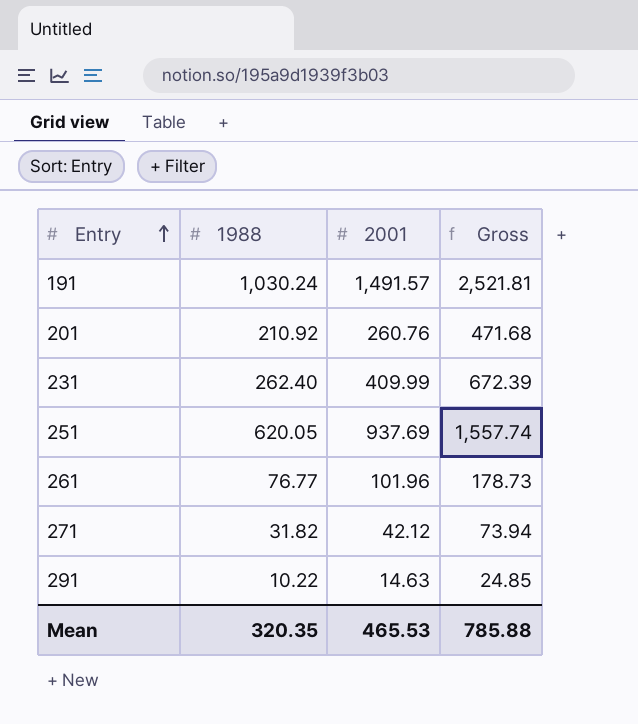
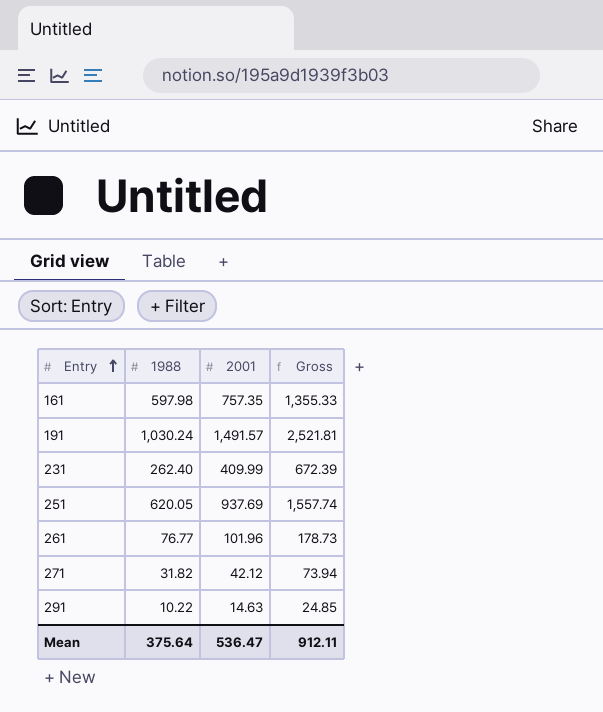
row 201: 210.92 | 260.76 | 471.68 -> none
row 161: none -> 597.98 | 757.35 | 1,355.33
Mean | 1988: 320.35 -> 375.64
Mean | 2001: 465.53 -> 536.47
Mean | Gross: 785.88 -> 912.11

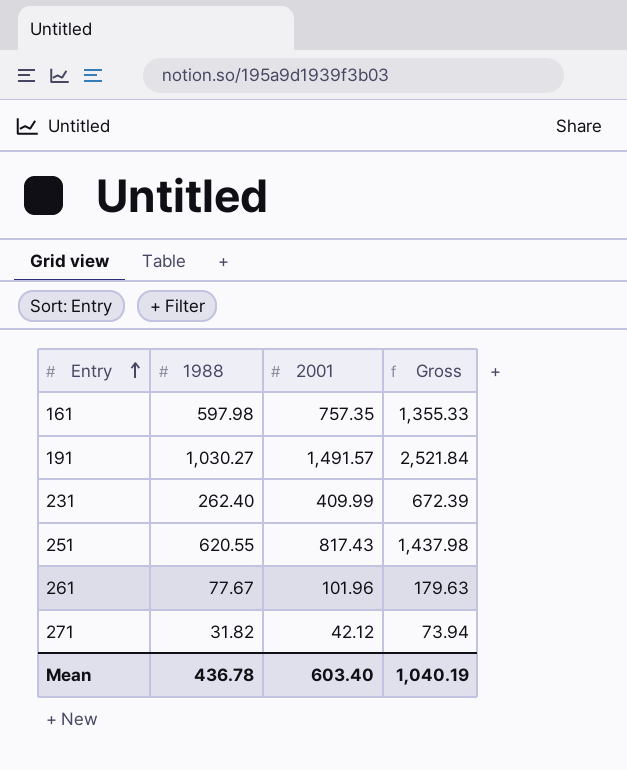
row 291: 10.22 | 14.63 | 24.85 -> none
191 | 1988: 1,030.24 -> 1,030.27
191 | Gross: 2,521.81 -> 2,521.84
251 | 1988: 620.05 -> 620.55
251 | 2001: 937.69 -> 817.43
251 | Gross: 1,557.74 -> 1,437.98
261 | 1988: 76.77 -> 77.67
261 | Gross: 178.73 -> 179.63
Mean | 1988: 375.64 -> 436.78
Mean | 2001: 536.47 -> 603.40
Mean | Gross: 912.11 -> 1,040.19

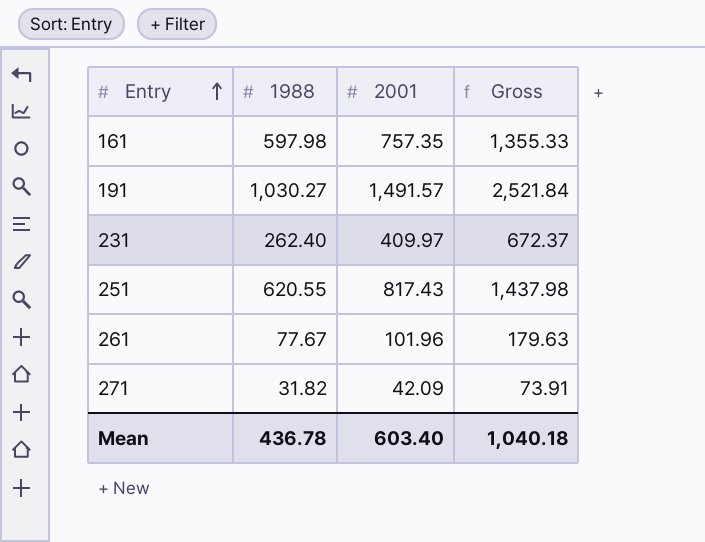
231 | 2001: 409.99 -> 409.97
231 | Gross: 672.39 -> 672.37
271 | 2001: 42.12 -> 42.09
271 | Gross: 73.94 -> 73.91
Mean | Gross: 1,040.19 -> 1,040.18

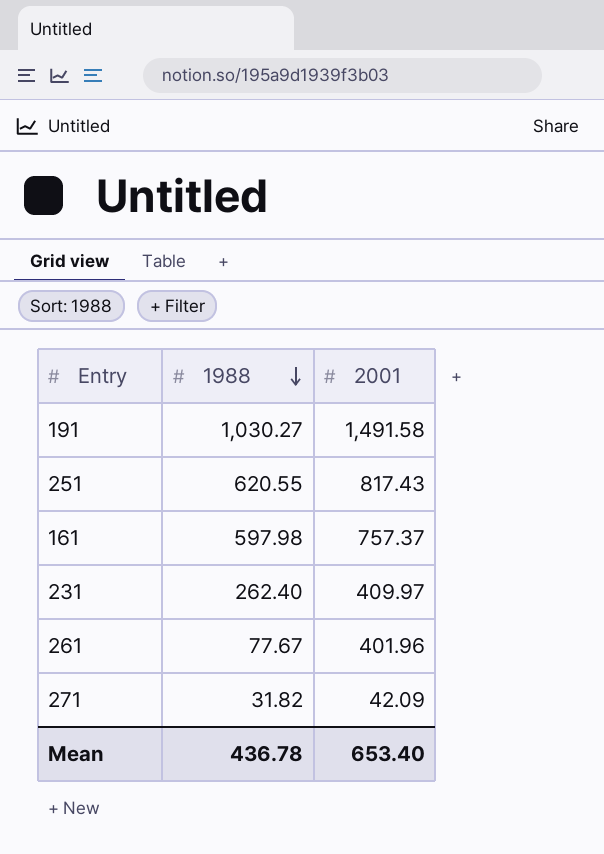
row order: Entry ascending -> 1988 descending
column Gross | formula: [1988] + [2001] -> none
191 | 2001: 1,491.57 -> 1,491.58
161 | 2001: 757.35 -> 757.37
261 | 2001: 101.96 -> 401.96
Mean | 2001: 603.40 -> 653.40

